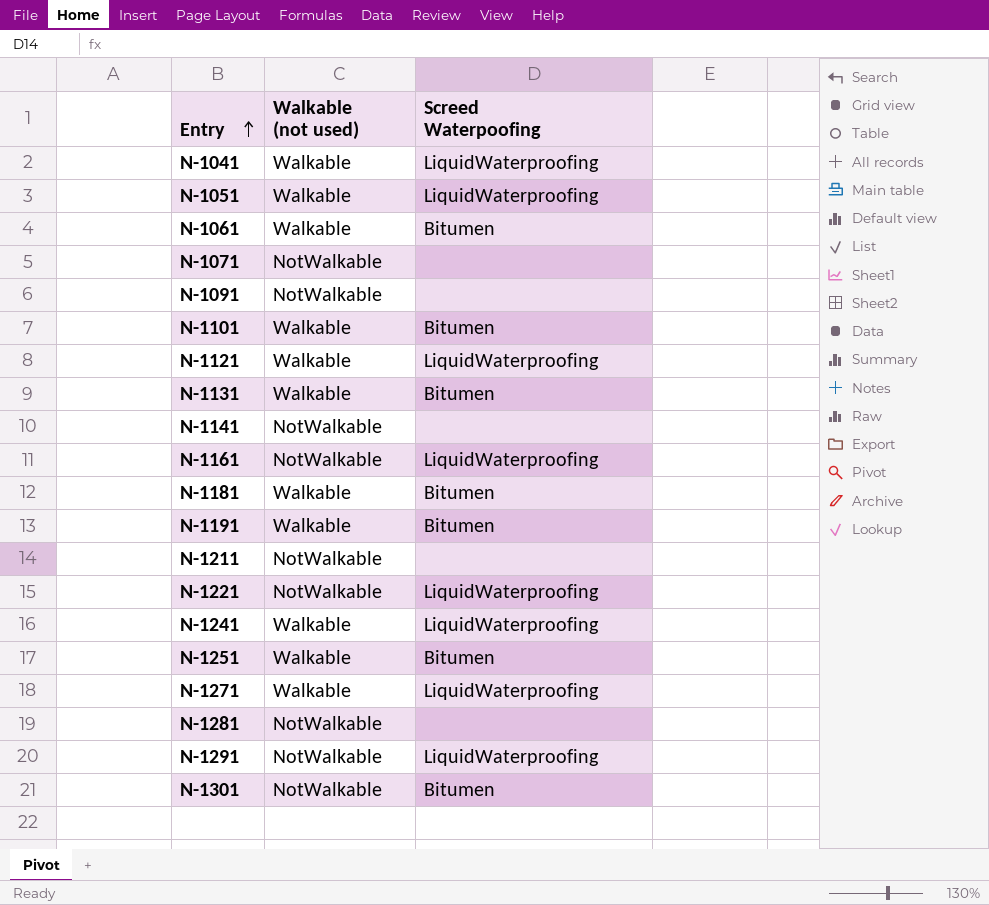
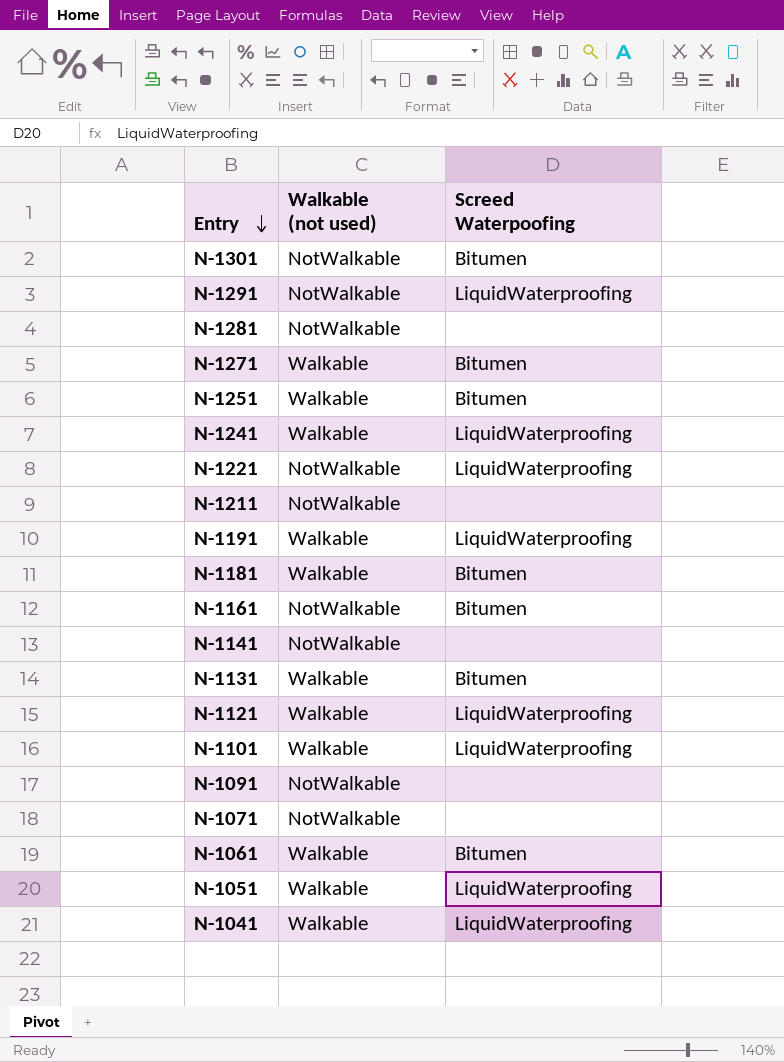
row order: Entry ascending -> Entry descending
N-1271 | Screed Waterpoofing: LiquidWaterproofing -> Bitumen
N-1191 | Screed Waterpoofing: Bitumen -> LiquidWaterproofing
N-1161 | Screed Waterpoofing: LiquidWaterproofing -> Bitumen
N-1101 | Screed Waterpoofing: Bitumen -> LiquidWaterproofing

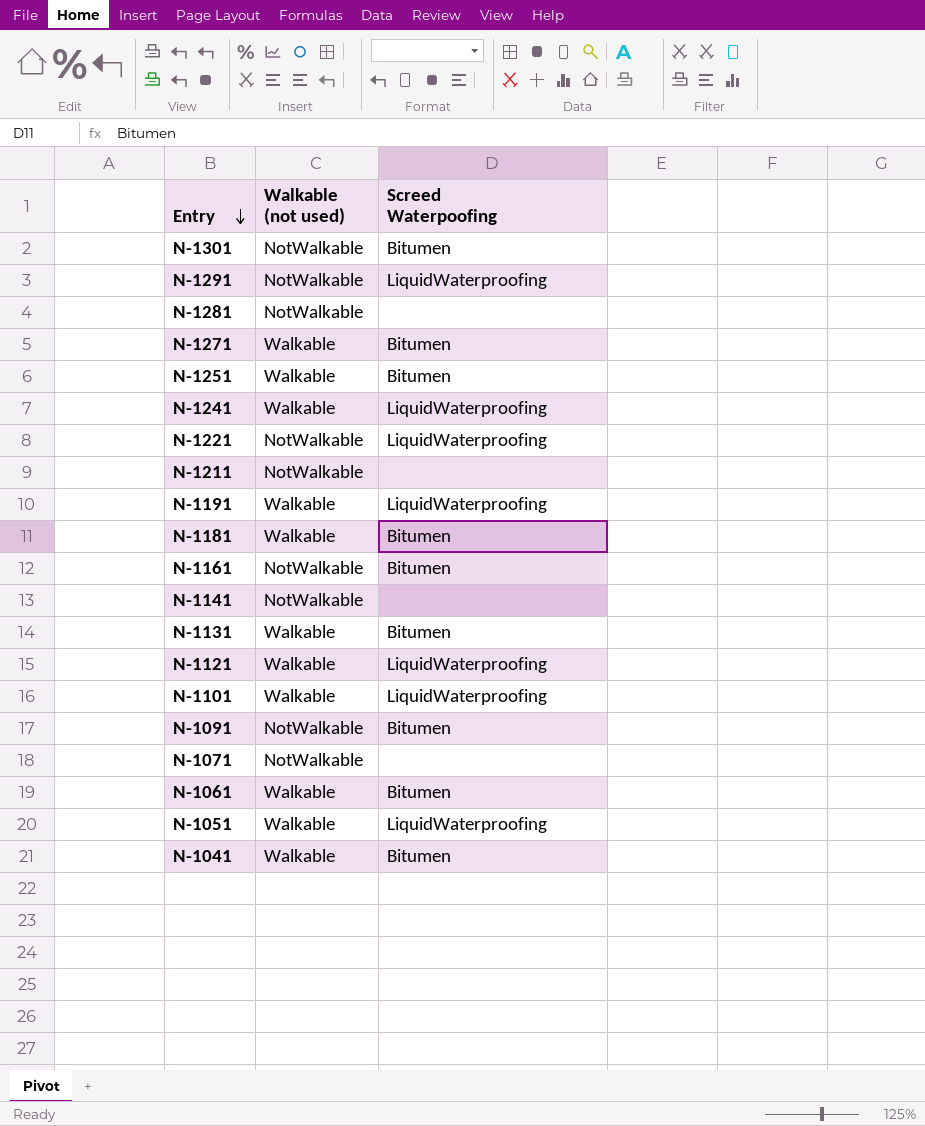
N-1091 | Screed Waterpoofing: none -> Bitumen
N-1041 | Screed Waterpoofing: LiquidWaterproofing -> Bitumen

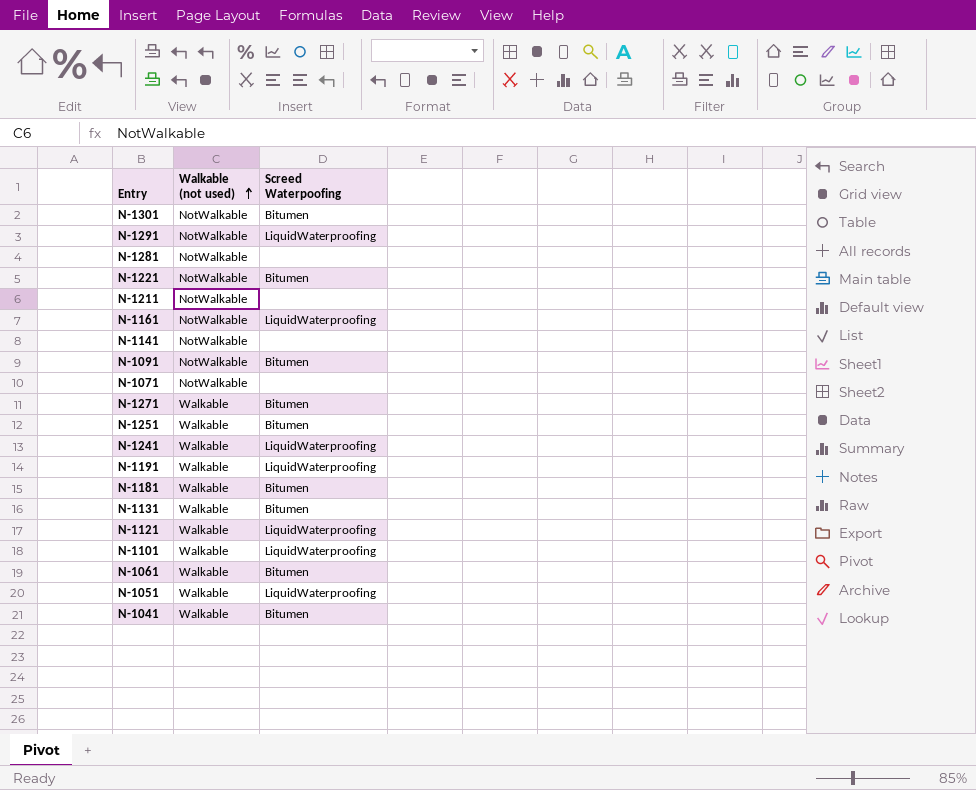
row order: Entry descending -> Walkable (not used) ascending
N-1221 | Screed Waterpoofing: LiquidWaterproofing -> Bitumen
N-1161 | Screed Waterpoofing: Bitumen -> LiquidWaterproofing

